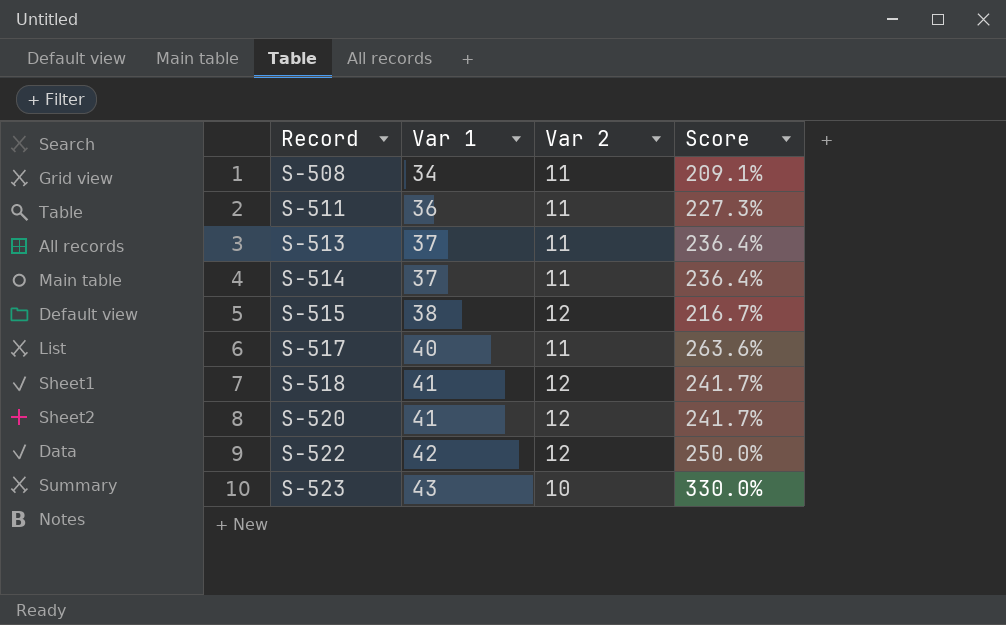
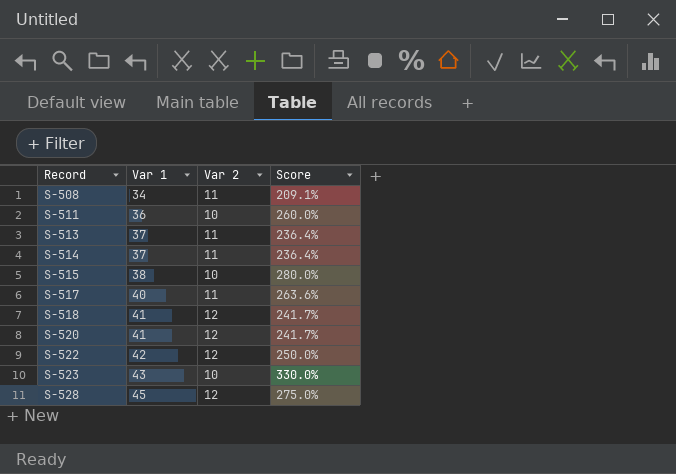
S-511 | Var 2: 11 -> 10
S-511 | Score: 227.3% -> 260.0%
S-515 | Var 2: 12 -> 10
S-515 | Score: 216.7% -> 280.0%
row S-528: none -> 45 | 12 | 275.0%

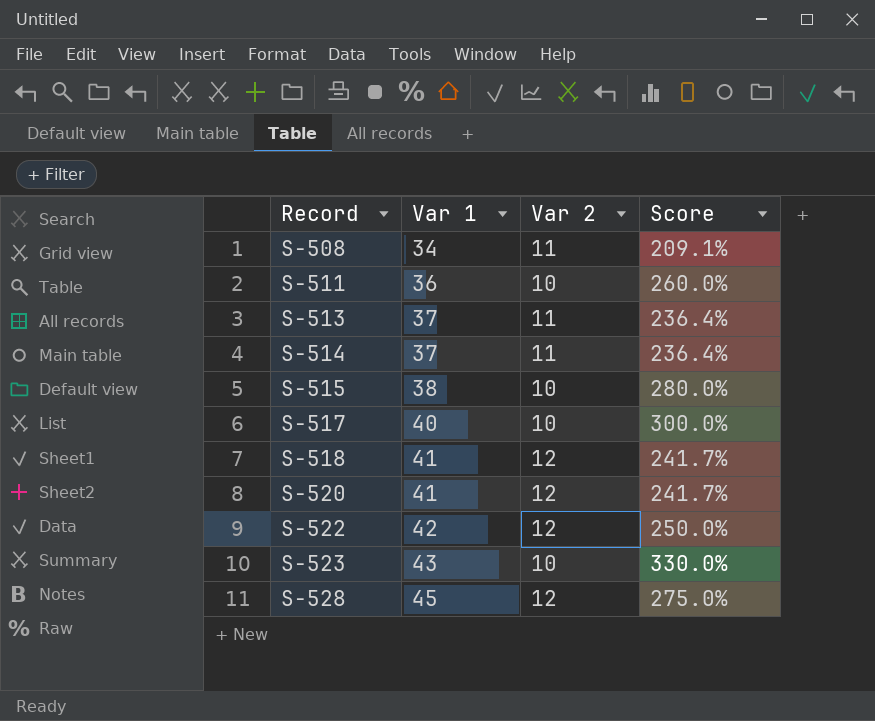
S-517 | Var 2: 11 -> 10
S-517 | Score: 263.6% -> 300.0%

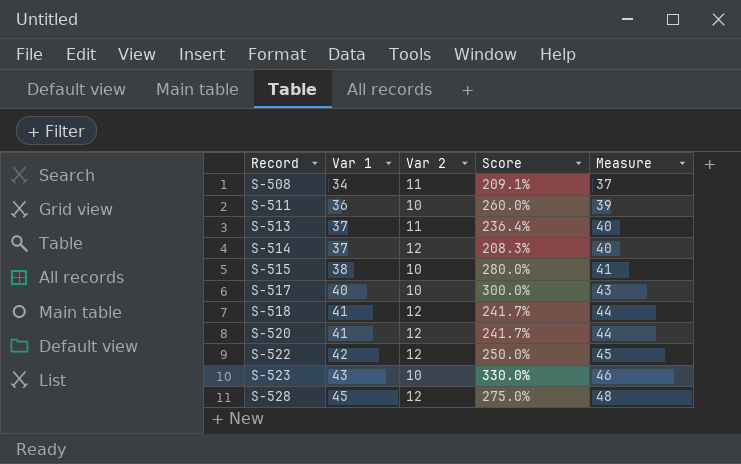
column Measure | formula: none -> [Var 1] + 3
S-514 | Var 2: 11 -> 12
S-514 | Score: 236.4% -> 208.3%

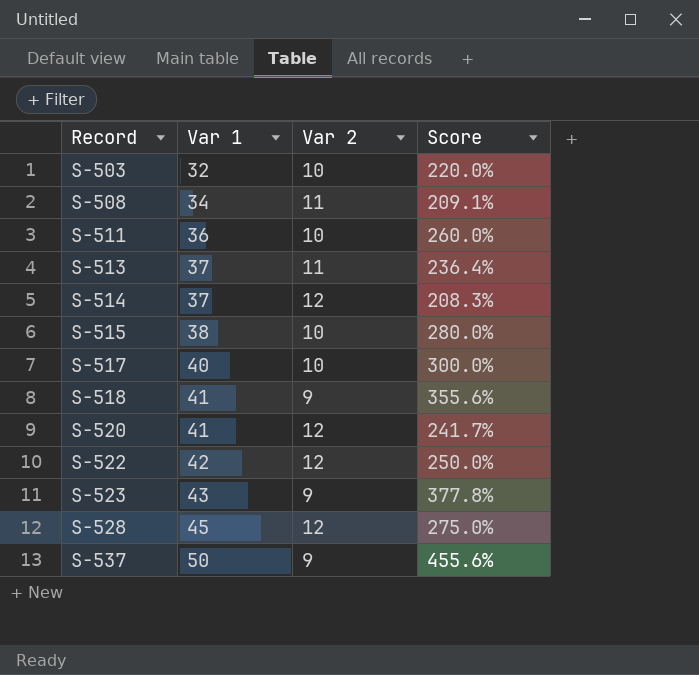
column Measure | formula: [Var 1] + 3 -> none
row S-503: none -> 32 | 10 | 220.0%
S-518 | Var 2: 12 -> 9
S-518 | Score: 241.7% -> 355.6%
S-523 | Var 2: 10 -> 9
S-523 | Score: 330.0% -> 377.8%
row S-537: none -> 50 | 9 | 455.6%

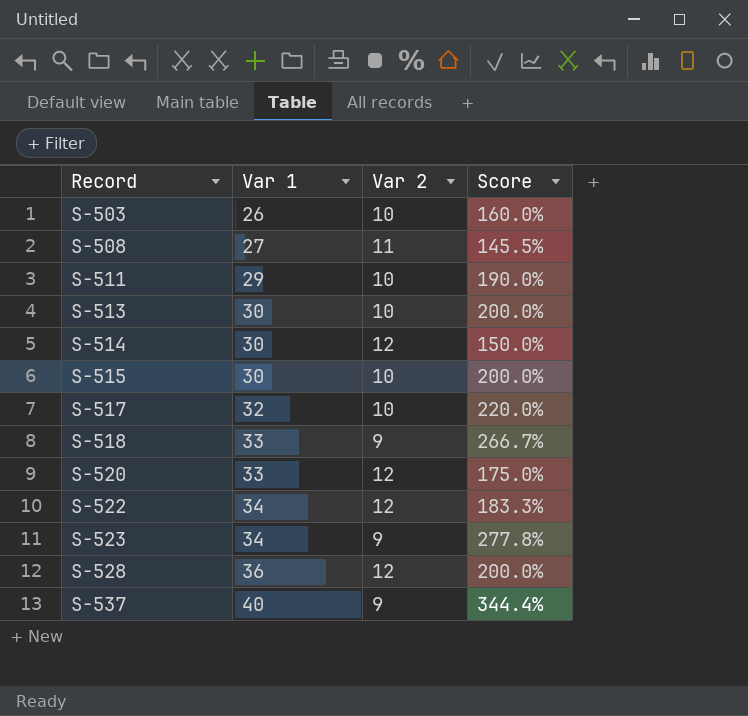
S-503 | Var 1: 32 -> 26
S-503 | Score: 220.0% -> 160.0%
S-508 | Var 1: 34 -> 27
S-508 | Score: 209.1% -> 145.5%
S-511 | Var 1: 36 -> 29
S-511 | Score: 260.0% -> 190.0%
S-513 | Var 1: 37 -> 30
S-513 | Var 2: 11 -> 10
S-513 | Score: 236.4% -> 200.0%
S-514 | Var 1: 37 -> 30
S-514 | Score: 208.3% -> 150.0%
S-515 | Var 1: 38 -> 30
S-515 | Score: 280.0% -> 200.0%
S-517 | Var 1: 40 -> 32
S-517 | Score: 300.0% -> 220.0%
S-518 | Var 1: 41 -> 33
S-518 | Score: 355.6% -> 266.7%
S-520 | Var 1: 41 -> 33
S-520 | Score: 241.7% -> 175.0%
S-522 | Var 1: 42 -> 34
S-522 | Score: 250.0% -> 183.3%
S-523 | Var 1: 43 -> 34
S-523 | Score: 377.8% -> 277.8%
S-528 | Var 1: 45 -> 36
S-528 | Score: 275.0% -> 200.0%
S-537 | Var 1: 50 -> 40
S-537 | Score: 455.6% -> 344.4%

